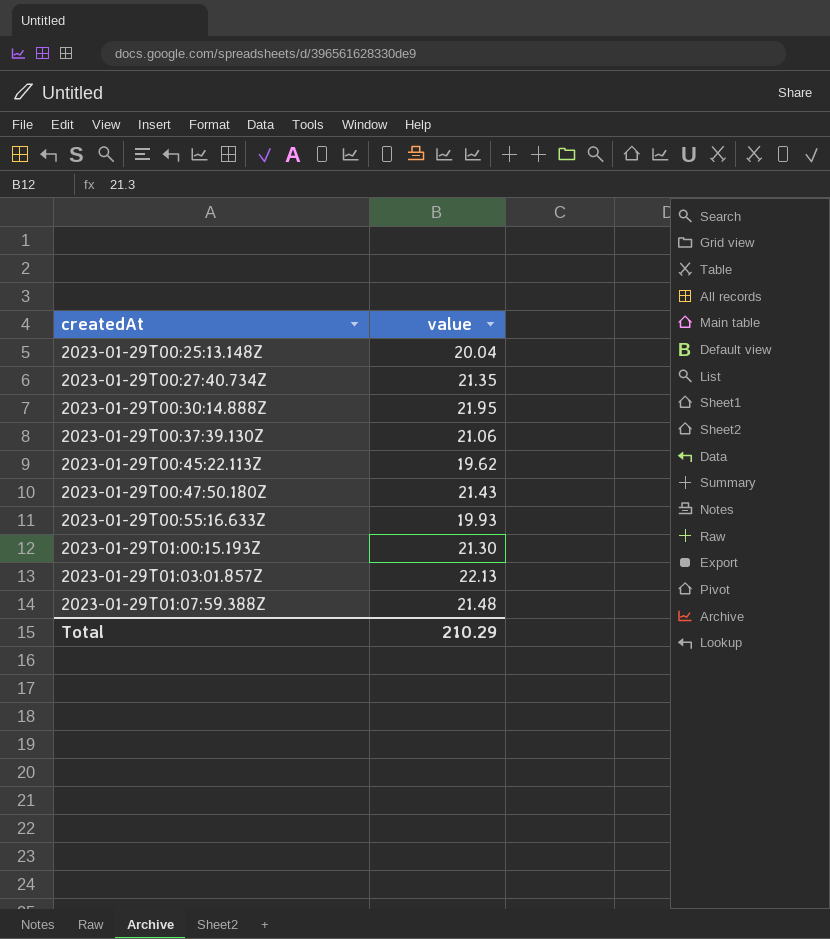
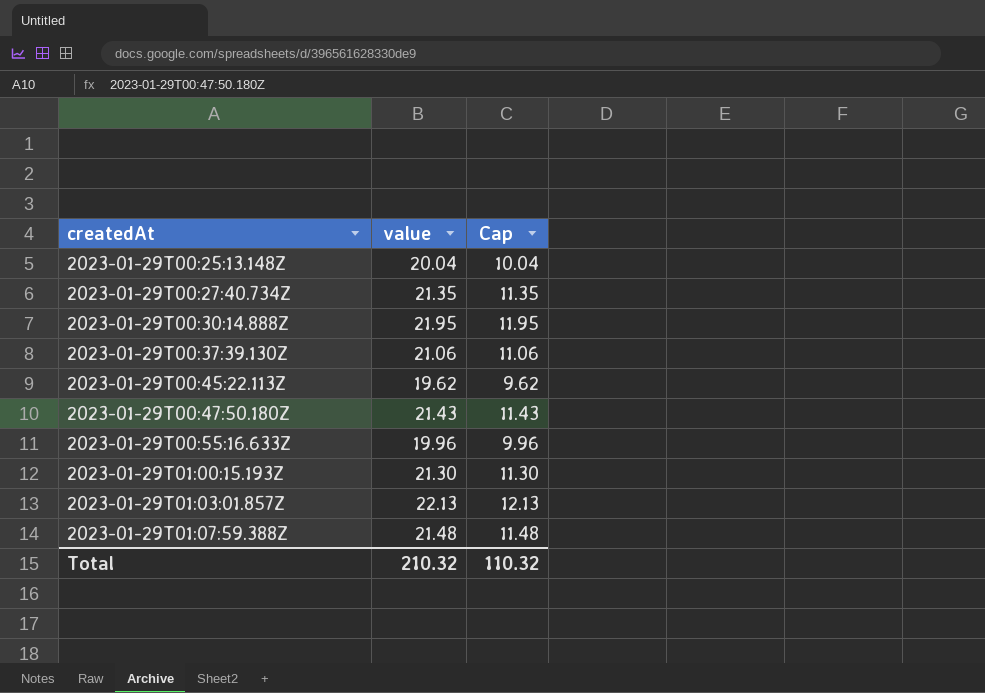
column Cap | formula: none -> [value] - 10
2023-01-29T00:55:16.633Z | value: 19.93 -> 19.96
Total | value: 210.29 -> 210.32

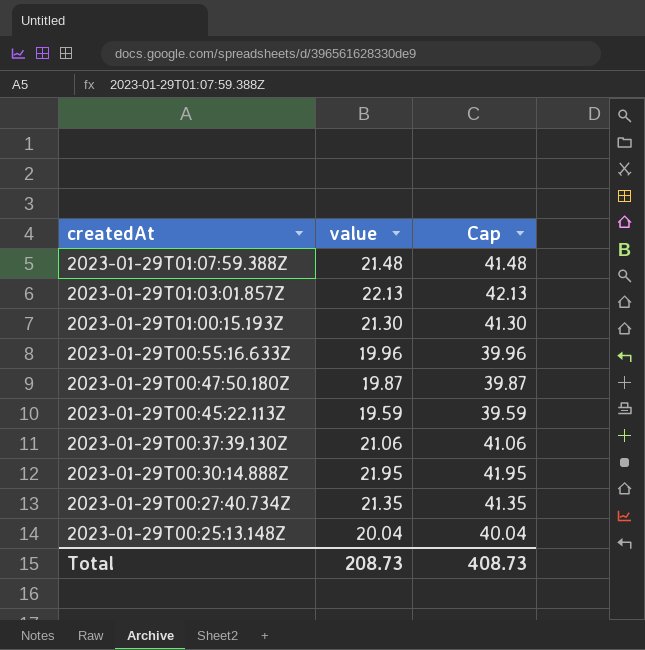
row order: createdAt ascending -> createdAt descending
column Cap | formula: [value] - 10 -> [value] + 20
2023-01-29T00:47:50.180Z | value: 21.43 -> 19.87
2023-01-29T00:45:22.113Z | value: 19.62 -> 19.59
Total | value: 210.32 -> 208.73
Total | Cap: 110.32 -> 408.73

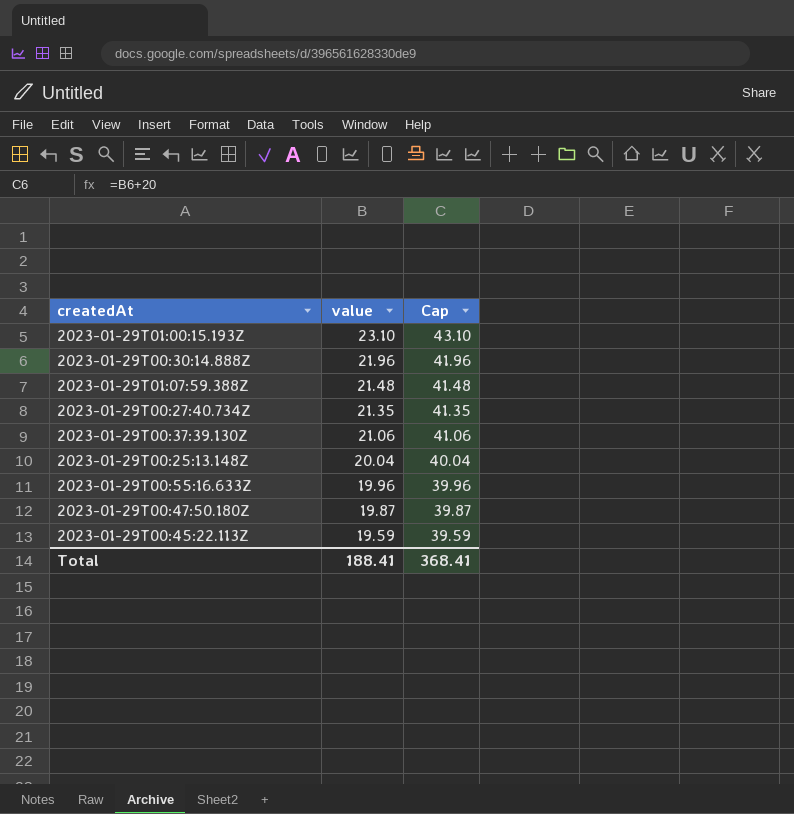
row order: createdAt descending -> value descending
row 2023-01-29T01:03:01.857Z: 22.13 | 42.13 -> none
2023-01-29T01:00:15.193Z | value: 21.30 -> 23.10
2023-01-29T01:00:15.193Z | Cap: 41.30 -> 43.10
2023-01-29T00:30:14.888Z | value: 21.95 -> 21.96
2023-01-29T00:30:14.888Z | Cap: 41.95 -> 41.96
Total | value: 208.73 -> 188.41
Total | Cap: 408.73 -> 368.41

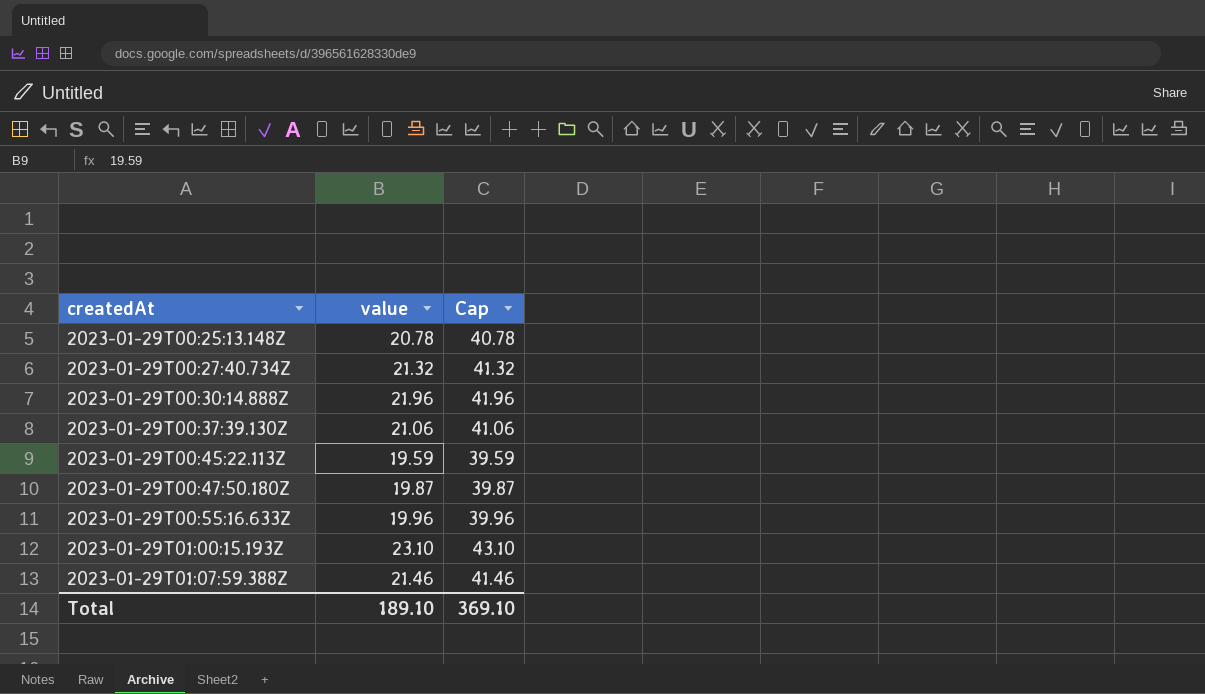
row order: value descending -> createdAt ascending
2023-01-29T00:25:13.148Z | value: 20.04 -> 20.78
2023-01-29T00:25:13.148Z | Cap: 40.04 -> 40.78
2023-01-29T00:27:40.734Z | value: 21.35 -> 21.32
2023-01-29T00:27:40.734Z | Cap: 41.35 -> 41.32
2023-01-29T01:07:59.388Z | value: 21.48 -> 21.46
2023-01-29T01:07:59.388Z | Cap: 41.48 -> 41.46
Total | value: 188.41 -> 189.10
Total | Cap: 368.41 -> 369.10

